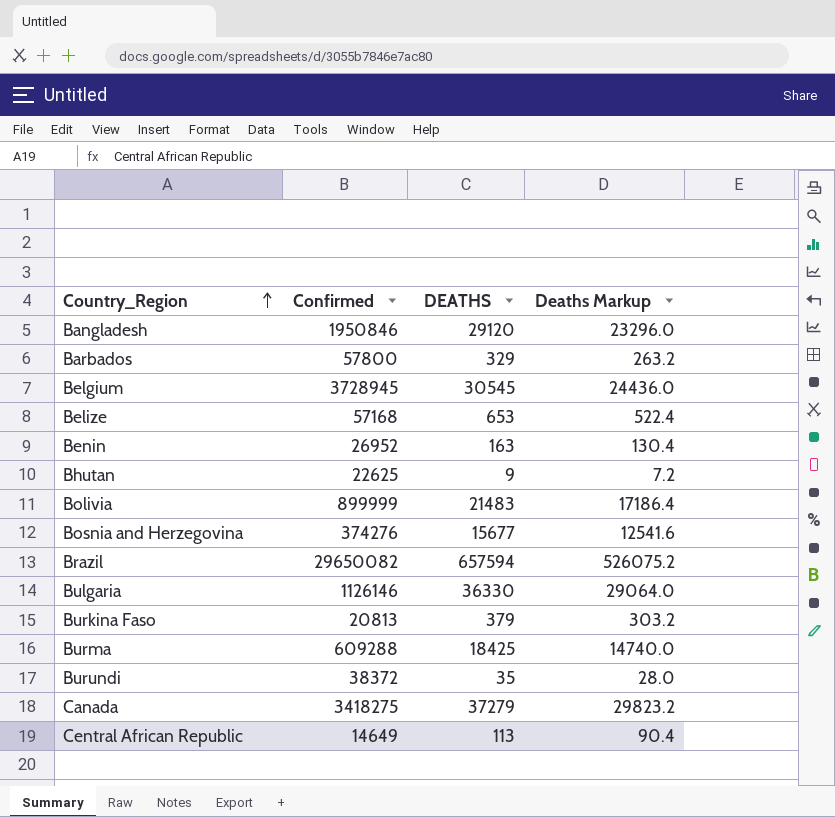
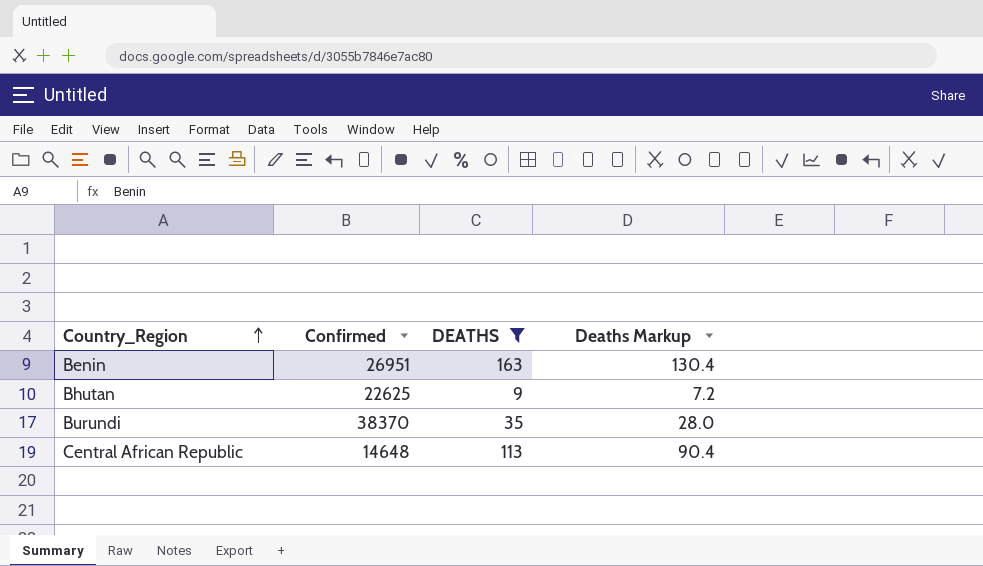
filter: none -> DEATHS <= 163
Benin | Confirmed: 26952 -> 26951
Burundi | Confirmed: 38372 -> 38370
Central African Republic | Confirmed: 14649 -> 14648

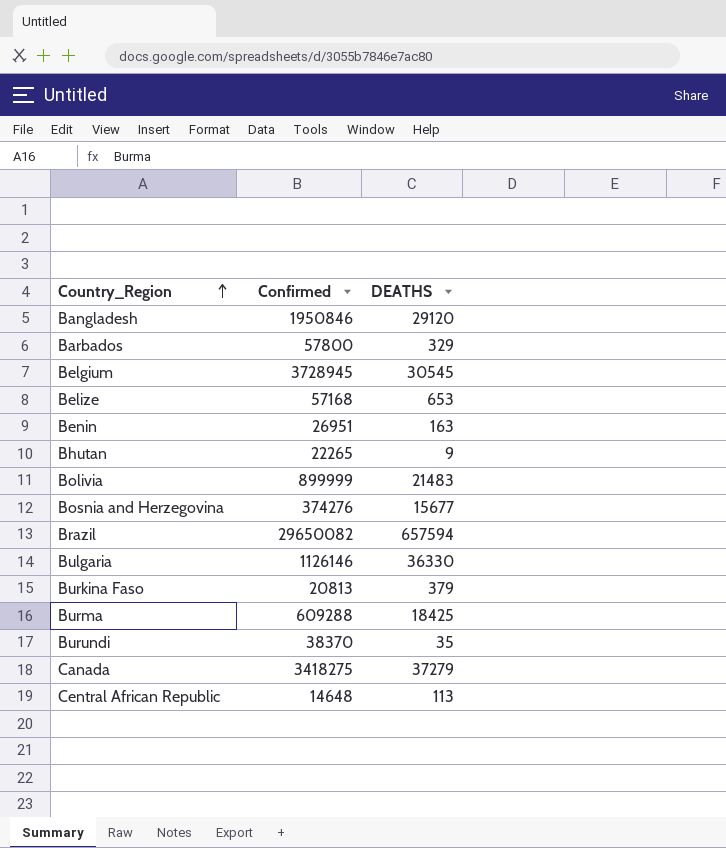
filter: DEATHS <= 163 -> none
column Deaths Markup | formula: [DEATHS] * 0.8 -> none
Bhutan | Confirmed: 22625 -> 22265

